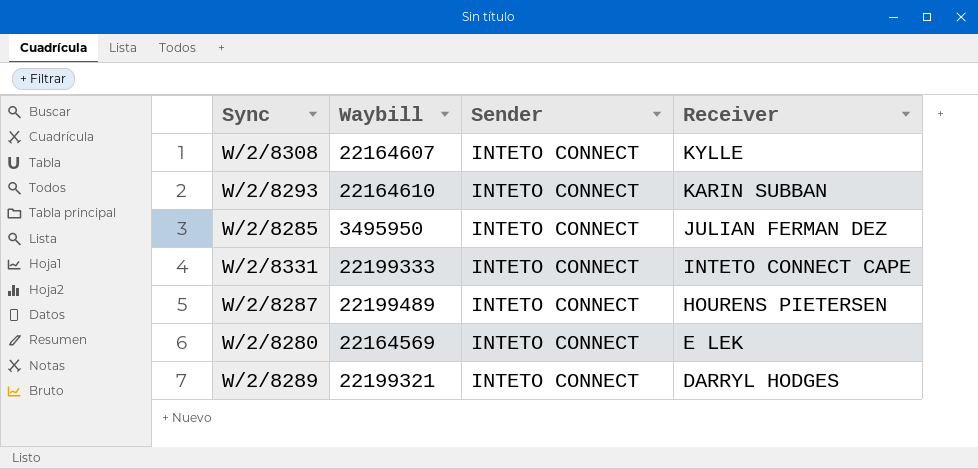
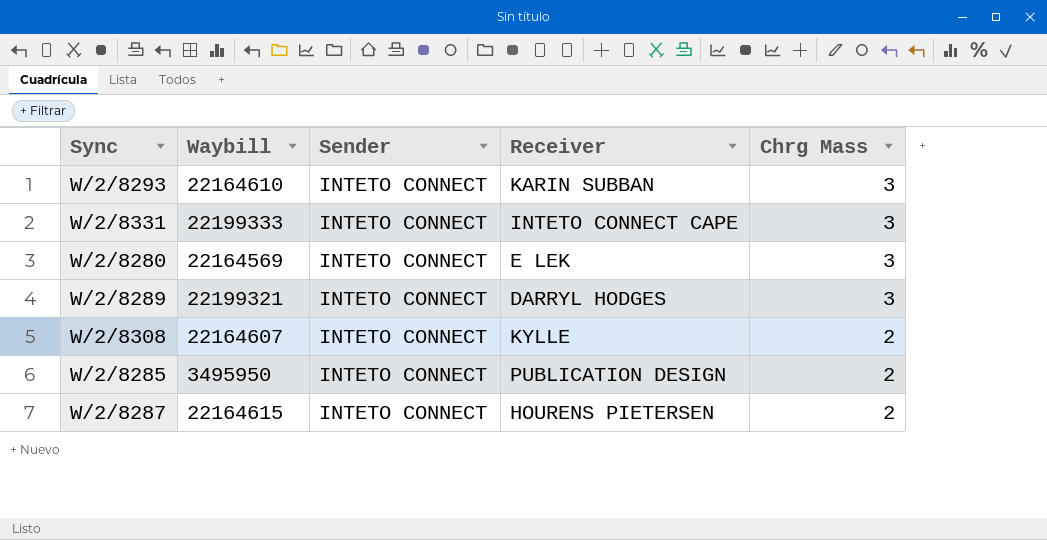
row order: Receiver descending -> Chrg Mass descending
column Chrg Mass | position: none -> 5
W/2/8285 | Receiver: JULIAN FERMAN DEZ -> PUBLICATION DESIGN
W/2/8287 | Waybill: 22199489 -> 22164615

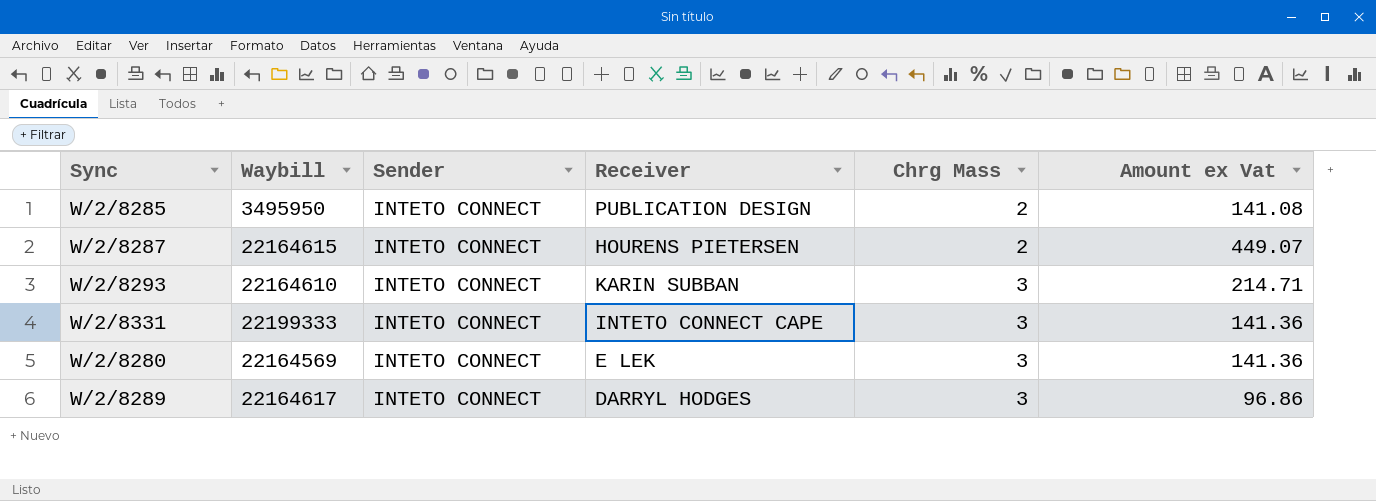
row order: Chrg Mass descending -> Chrg Mass ascending
column Amount ex Vat | position: none -> 6
row W/2/8308: 22164607 | INTETO CONNECT | KYLLE | 2 -> none
W/2/8289 | Waybill: 22199321 -> 22164617

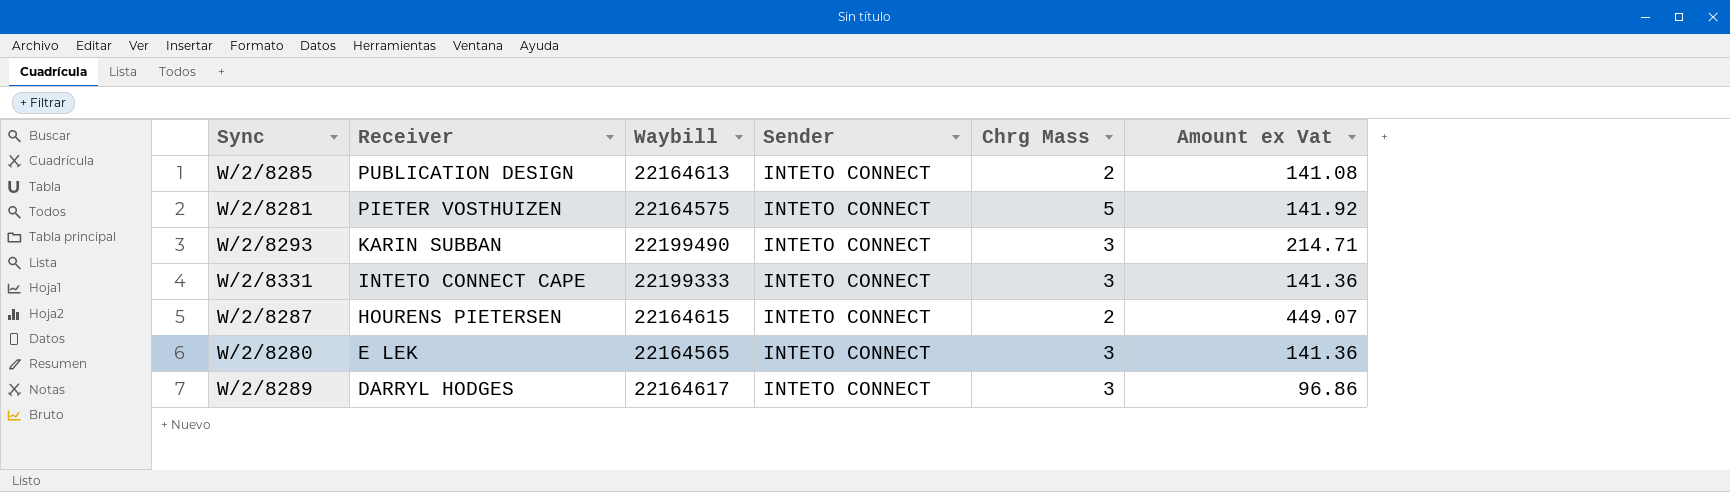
row order: Chrg Mass ascending -> Receiver descending
column Receiver | position: 4 -> 2
W/2/8285 | Waybill: 3495950 -> 22164613
row W/2/8281: none -> PIETER VOSTHUIZEN | 22164575 | INTETO CONNECT | 5 | 141.92
W/2/8293 | Waybill: 22164610 -> 22199490
W/2/8280 | Waybill: 22164569 -> 22164565

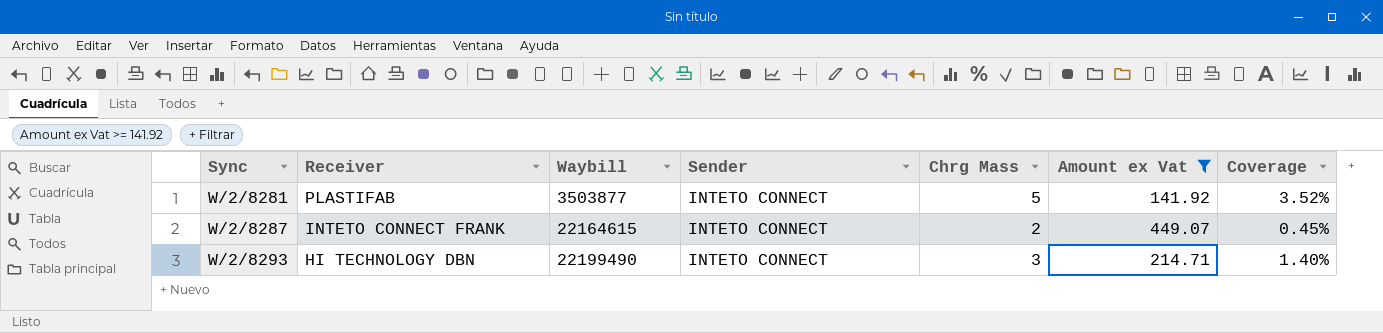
filter: none -> Amount ex Vat >= 141.92
row order: Receiver descending -> Sync ascending
column Coverage | formula: none -> [Chrg Mass] / [Amount ex Vat]
W/2/8281 | Receiver: PIETER VOSTHUIZEN -> PLASTIFAB
W/2/8281 | Waybill: 22164575 -> 3503877
W/2/8287 | Receiver: HOURENS PIETERSEN -> INTETO CONNECT FRANK
W/2/8293 | Receiver: KARIN SUBBAN -> HI TECHNOLOGY DBN

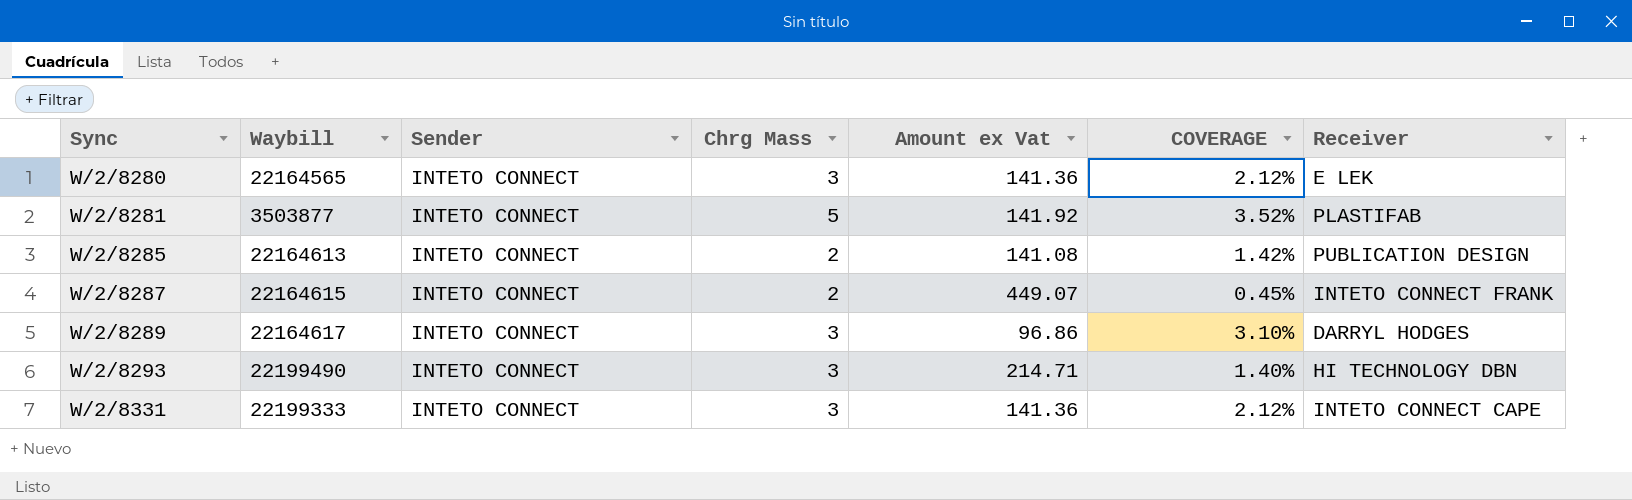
filter: Amount ex Vat >= 141.92 -> none
column name: Coverage -> COVERAGE
column Receiver | position: 2 -> 7

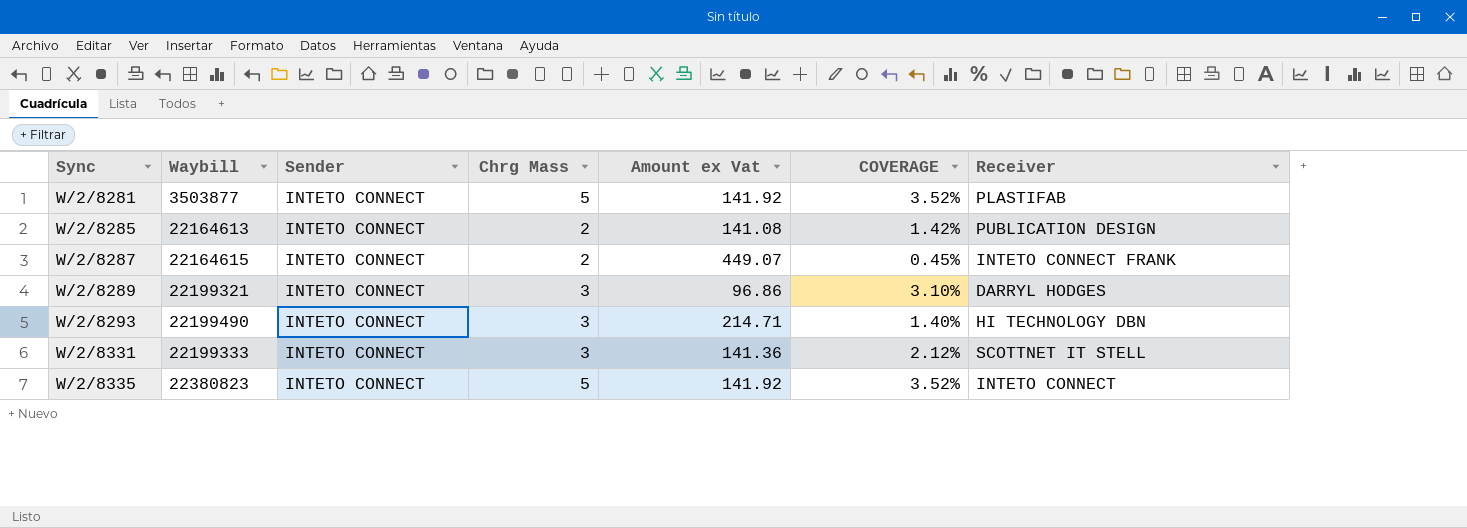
row W/2/8280: 22164565 | INTETO CONNECT | 3 | 141.36 | 2.12% | E LEK -> none
W/2/8289 | Waybill: 22164617 -> 22199321
W/2/8331 | Receiver: INTETO CONNECT CAPE -> SCOTTNET IT STELL
row W/2/8335: none -> 22380823 | INTETO CONNECT | 5 | 141.92 | 3.52% | INTETO CONNECT

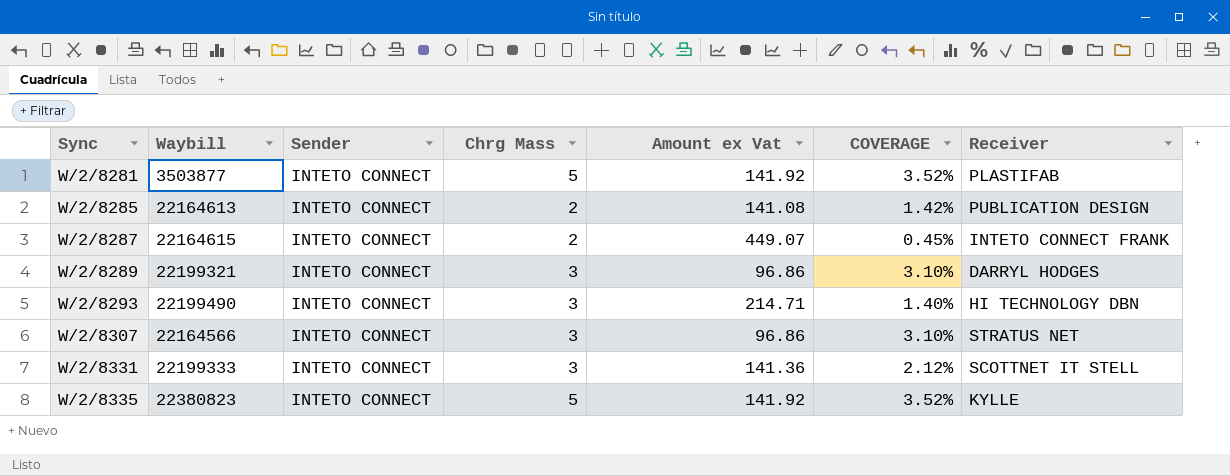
row W/2/8307: none -> 22164566 | INTETO CONNECT | 3 | 96.86 | 3.10% | STRATUS NET
W/2/8335 | Receiver: INTETO CONNECT -> KYLLE

